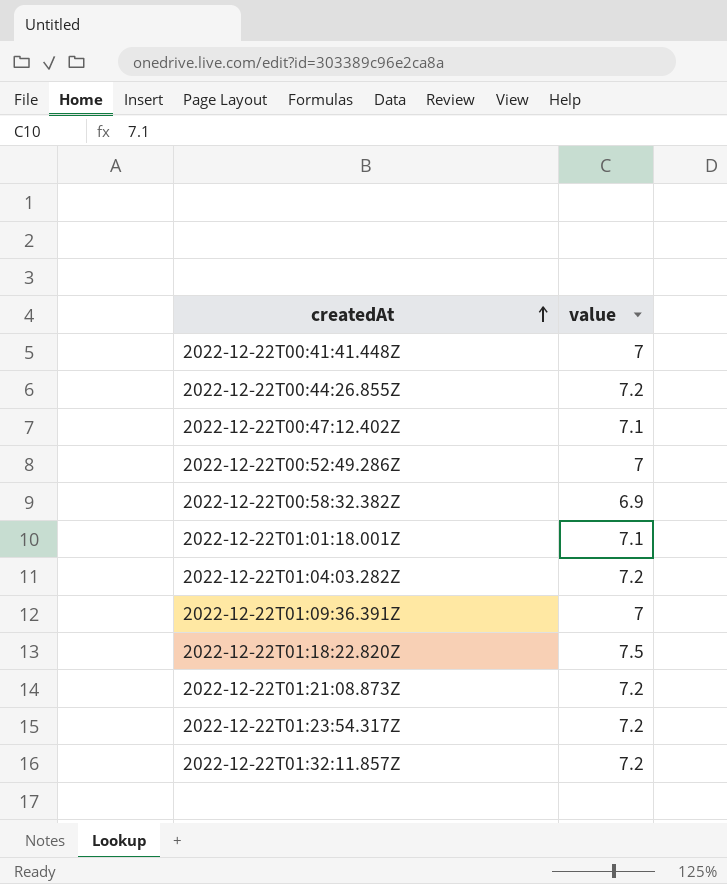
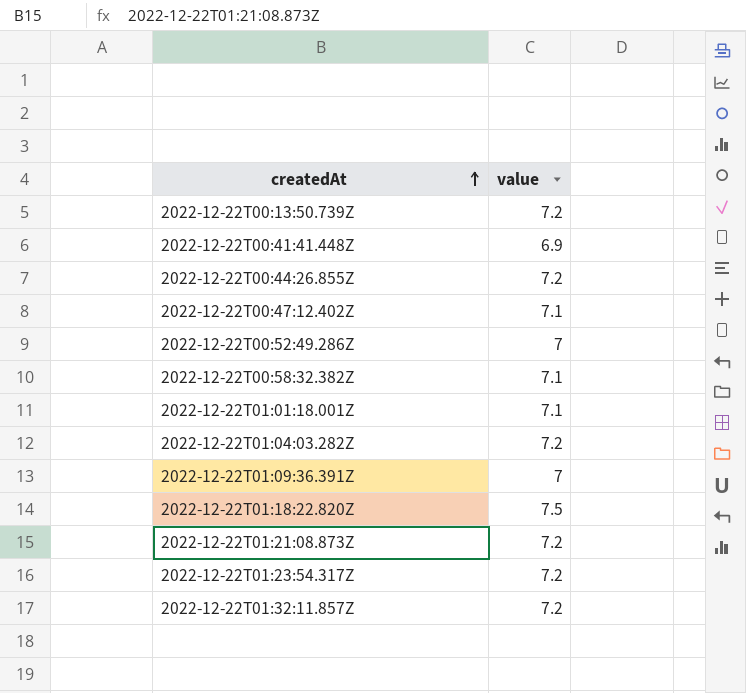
row 2022-12-22T00:13:50.739Z: none -> 7.2
2022-12-22T00:41:41.448Z | value: 7 -> 6.9
2022-12-22T00:58:32.382Z | value: 6.9 -> 7.1

